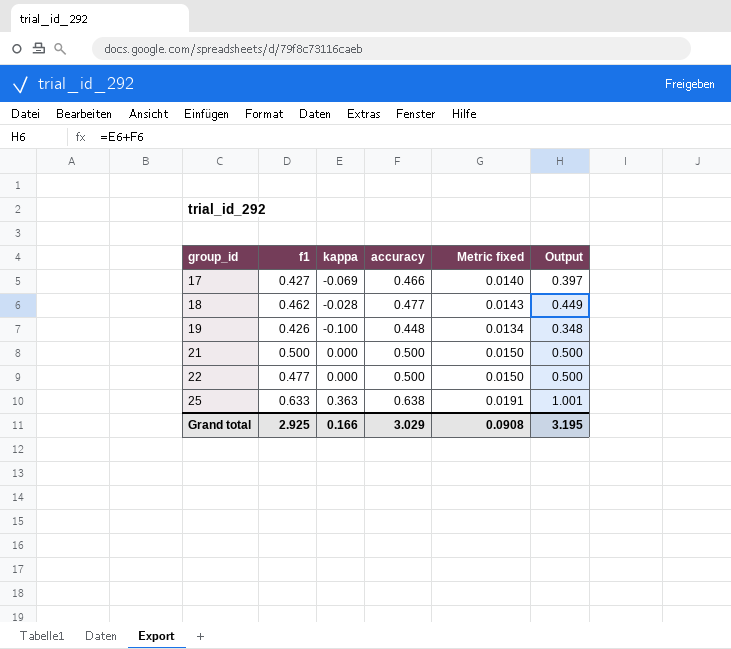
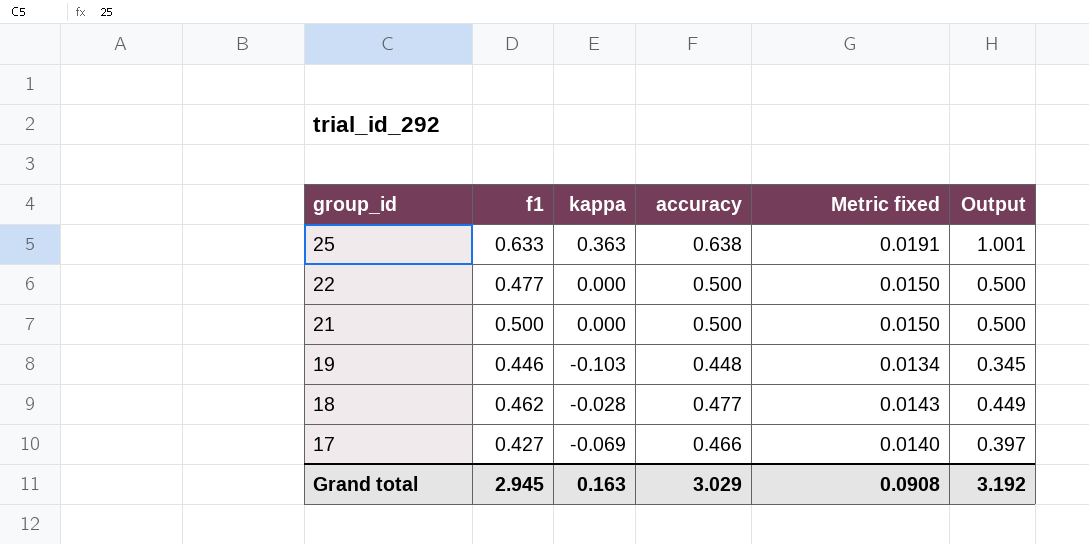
row order: group_id ascending -> group_id descending
19 | f1: 0.426 -> 0.446
19 | kappa: -0.100 -> -0.103
19 | Output: 0.348 -> 0.345
Grand total | f1: 2.925 -> 2.945
Grand total | kappa: 0.166 -> 0.163
Grand total | Output: 3.195 -> 3.192

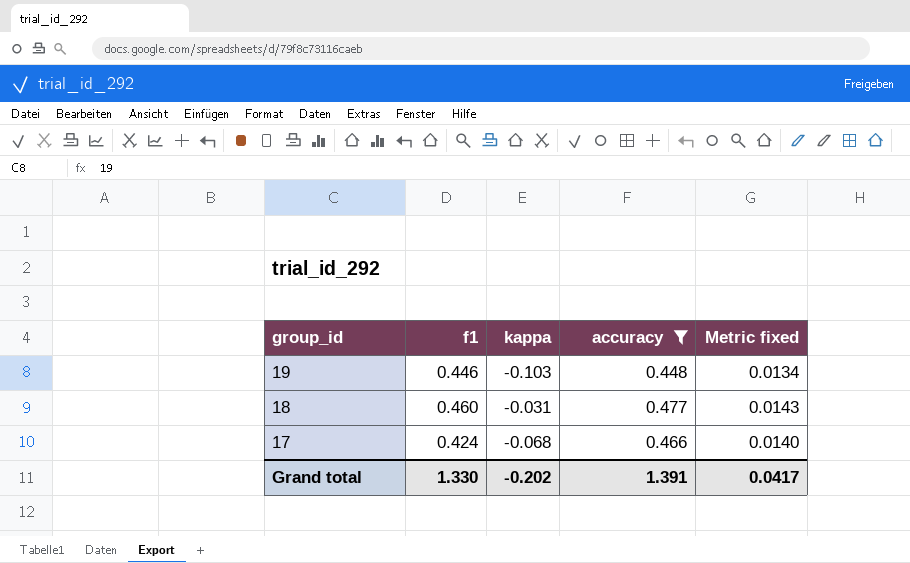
filter: none -> accuracy <= 0.477
column Output | formula: [kappa] + [accuracy] -> none
18 | f1: 0.462 -> 0.460
18 | kappa: -0.028 -> -0.031
17 | f1: 0.427 -> 0.424
17 | kappa: -0.069 -> -0.068
Grand total | f1: 2.945 -> 1.330
Grand total | kappa: 0.163 -> -0.202
Grand total | accuracy: 3.029 -> 1.391
Grand total | Metric fixed: 0.0908 -> 0.0417

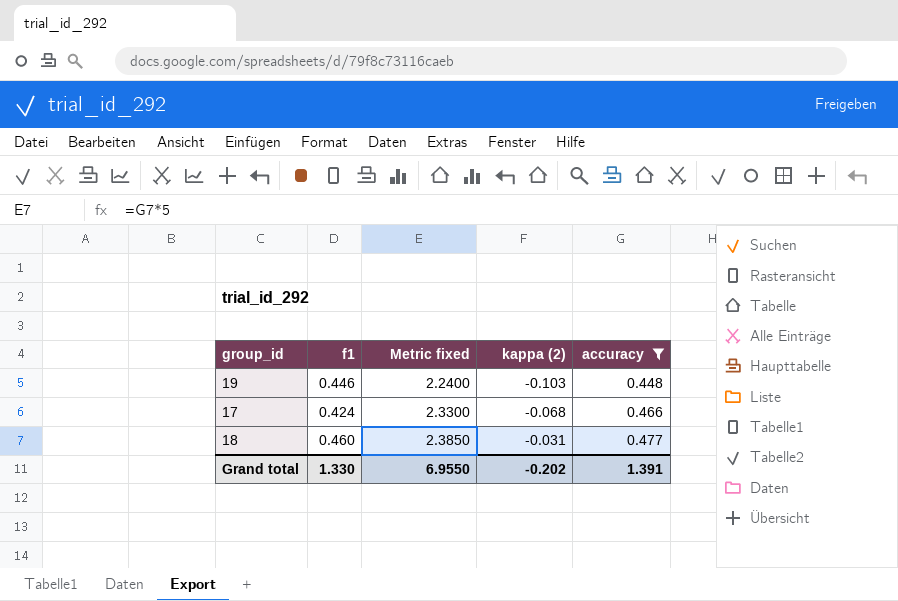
row order: group_id descending -> Metric fixed ascending
column Metric fixed | formula: [accuracy] * 0.03 -> [accuracy] * 5
column Metric fixed | position: 5 -> 3
column name: kappa -> kappa (2)
Grand total | Metric fixed: 0.0417 -> 6.9550

